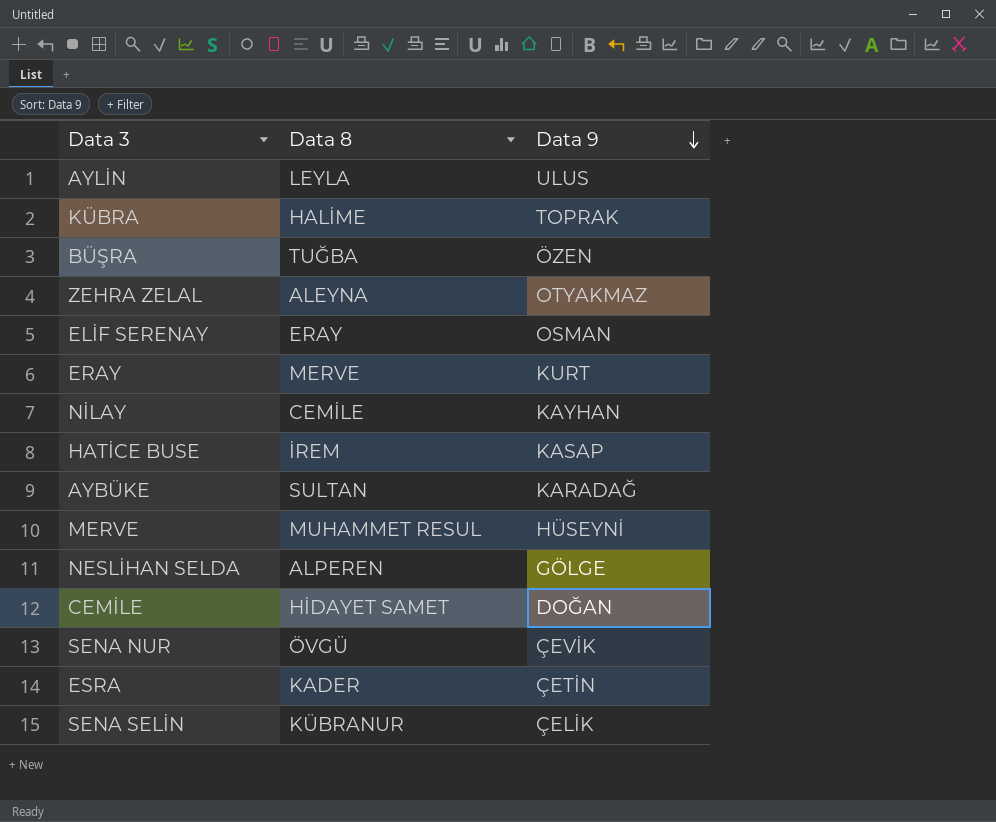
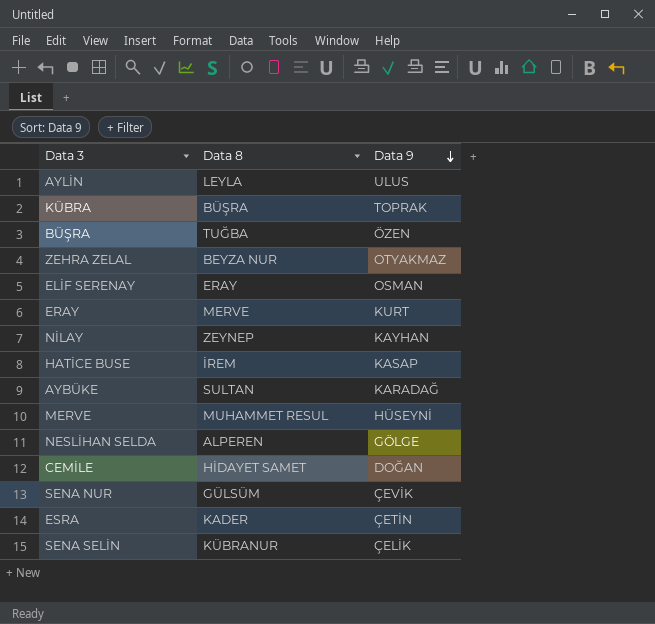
KÜBRA | Data 8: HALİME -> BÜŞRA
ZEHRA ZELAL | Data 8: ALEYNA -> BEYZA NUR
NİLAY | Data 8: CEMİLE -> ZEYNEP
SENA NUR | Data 8: ÖVGÜ -> GÜLSÜM

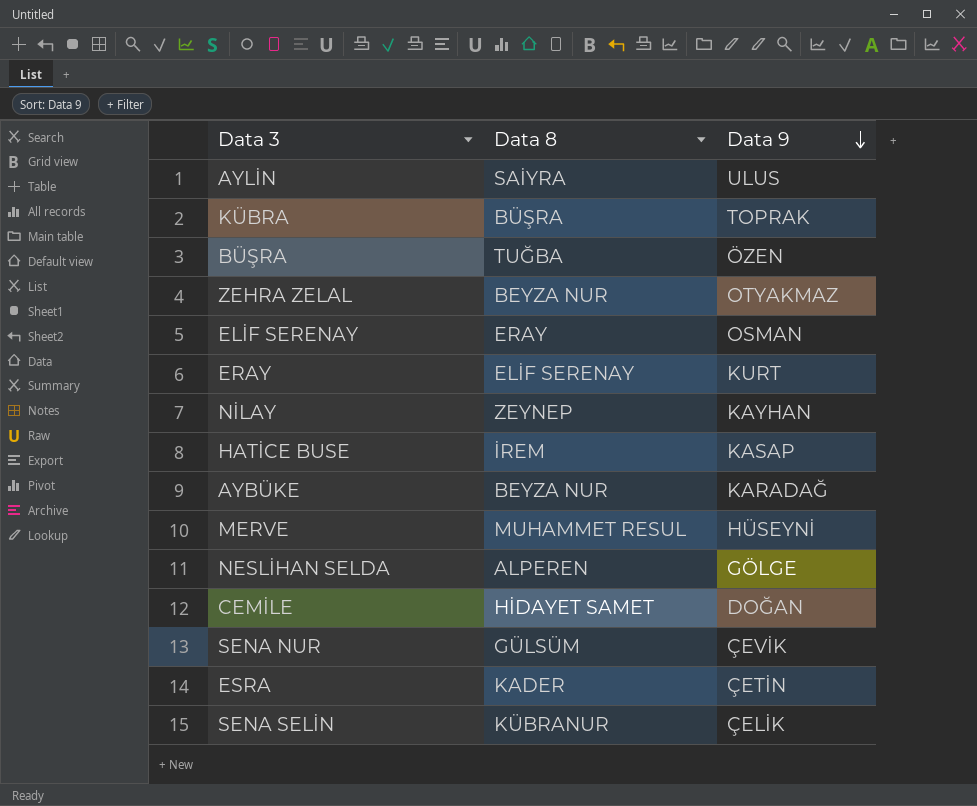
AYLİN | Data 8: LEYLA -> SAİYRA
ERAY | Data 8: MERVE -> ELİF SERENAY
AYBÜKE | Data 8: SULTAN -> BEYZA NUR

